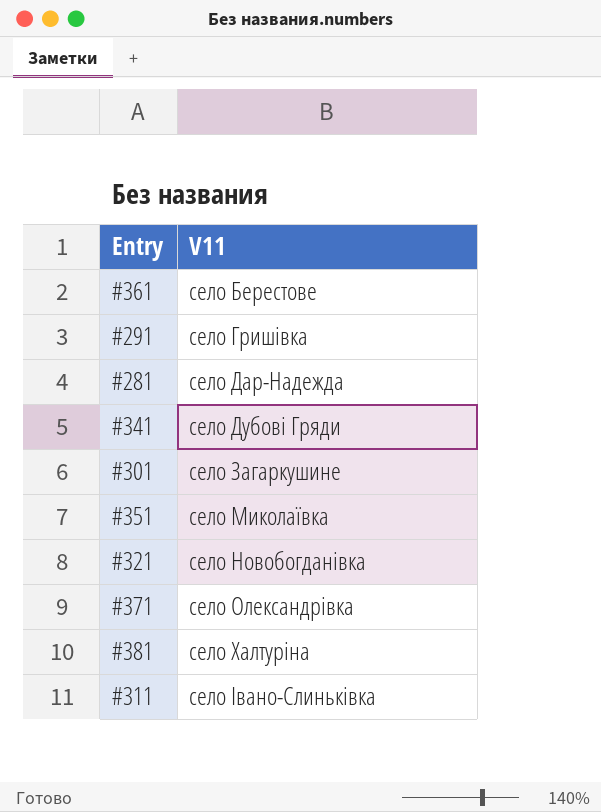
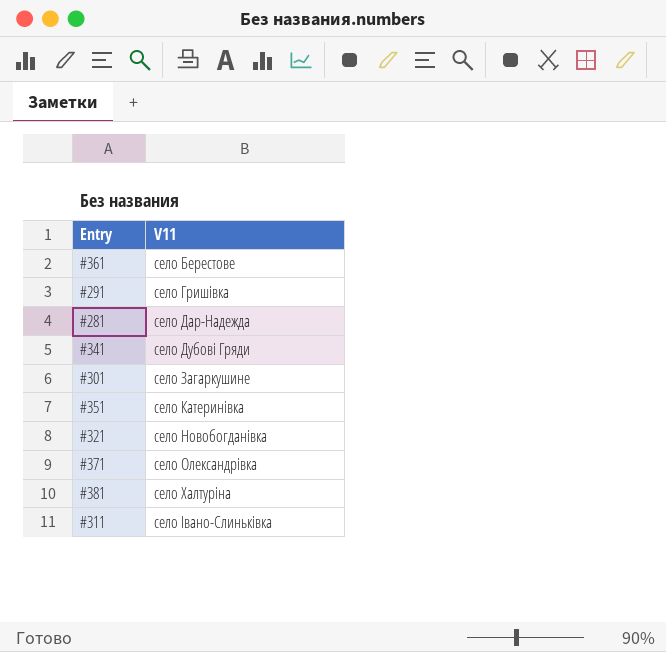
#351 | V11: село Миколаївка -> село Катеринівка

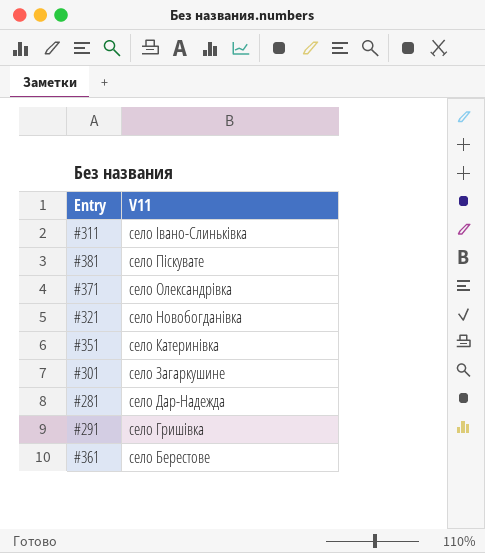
row order: V11 ascending -> V11 descending
row #341: село Дубові Гряди -> none
#381 | V11: село Халтуріна -> село Піскувате

